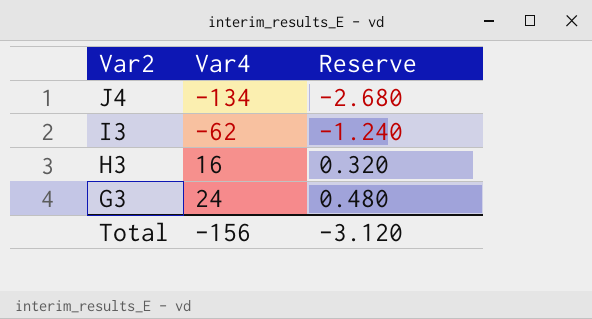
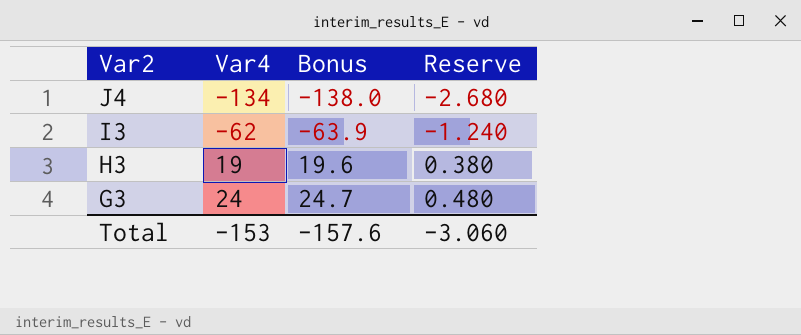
column Bonus | formula: none -> [Var4] * 1.03
H3 | Var4: 16 -> 19
H3 | Reserve: 0.320 -> 0.380
Total | Var4: -156 -> -153
Total | Reserve: -3.120 -> -3.060

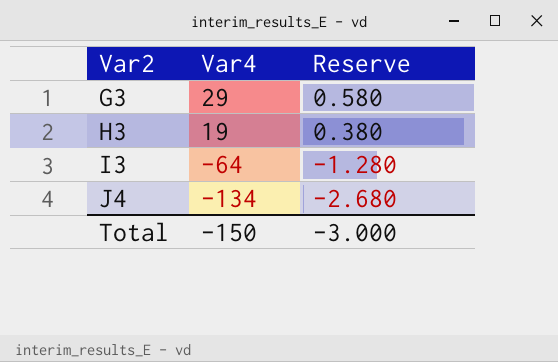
row order: Var2 descending -> Var2 ascending
column Bonus | formula: [Var4] * 1.03 -> none
G3 | Var4: 24 -> 29
G3 | Reserve: 0.480 -> 0.580
I3 | Var4: -62 -> -64
I3 | Reserve: -1.240 -> -1.280
Total | Var4: -153 -> -150
Total | Reserve: -3.060 -> -3.000

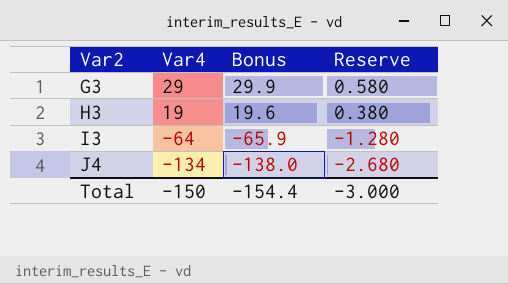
column Bonus | formula: none -> [Var4] * 1.03

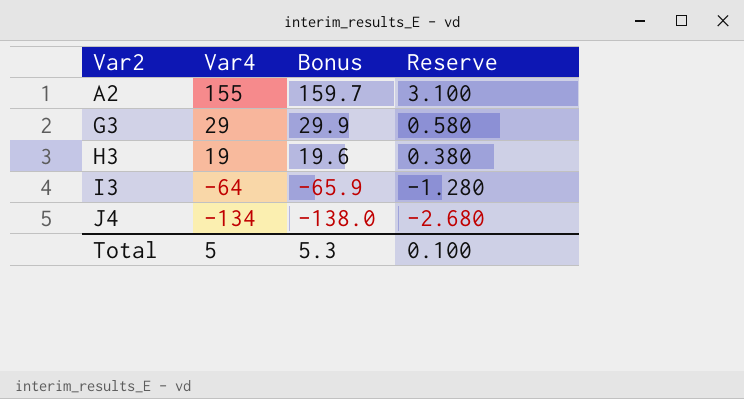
row A2: none -> 155 | 159.7 | 3.100
Total | Var4: -150 -> 5
Total | Bonus: -154.4 -> 5.3
Total | Reserve: -3.000 -> 0.100

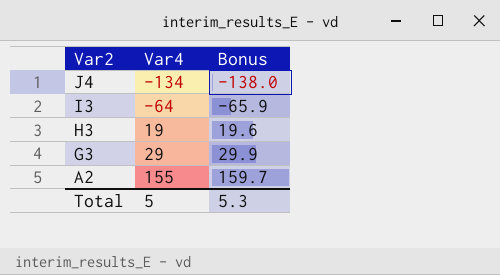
row order: Var2 ascending -> Var2 descending
column Reserve | formula: [Var4] * 0.02 -> none

